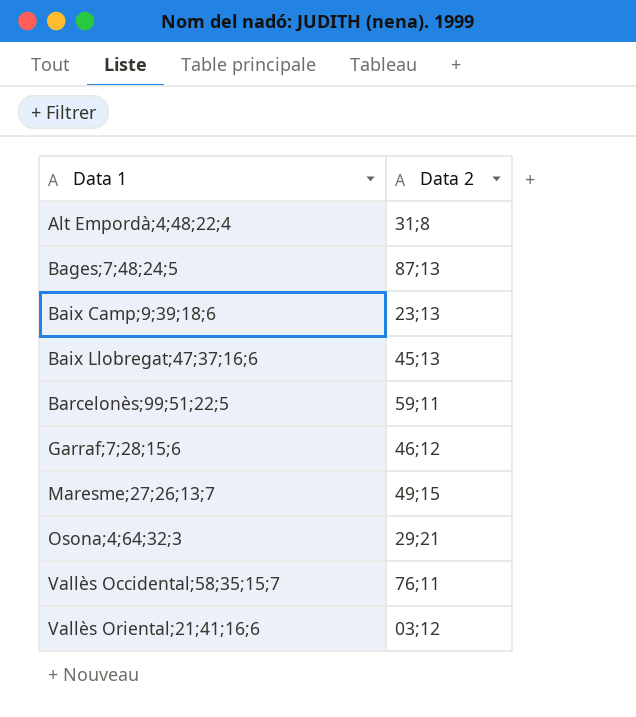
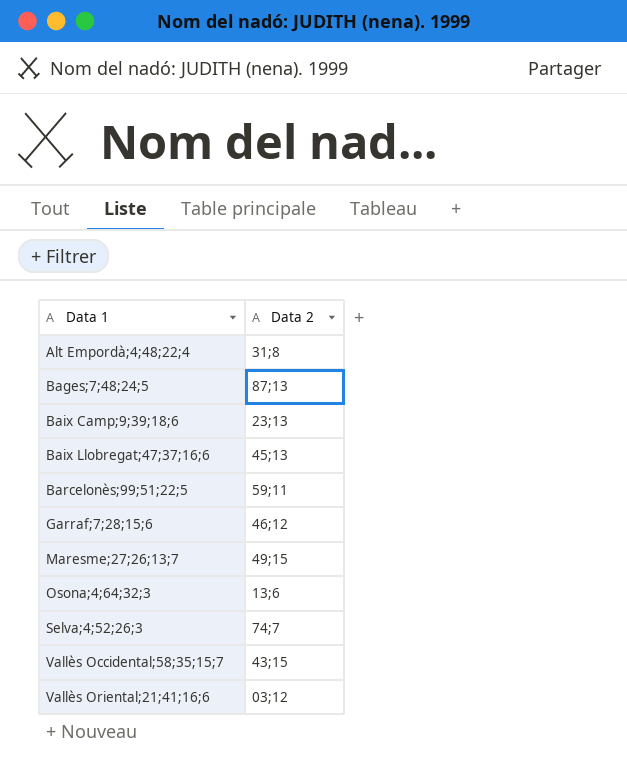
Osona;4;64;32;3 | Data 2: 29;21 -> 13;6
row Selva;4;52;26;3: none -> 74;7
Vallès Occidental;58;35;15;7 | Data 2: 76;11 -> 43;15

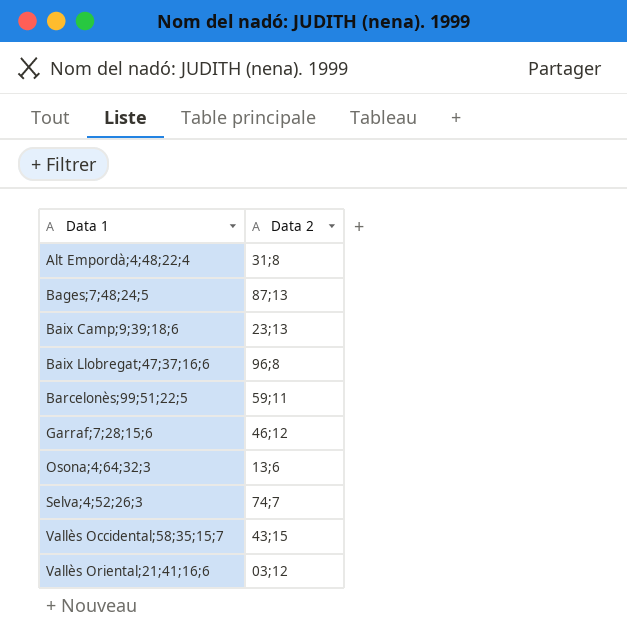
row Maresme;27;26;13;7: 49;15 -> none
Baix Llobregat;47;37;16;6 | Data 2: 45;13 -> 96;8

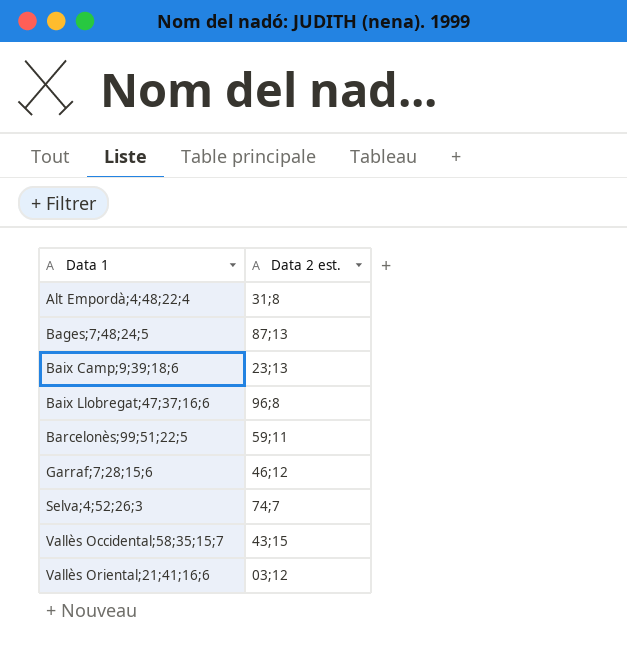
column name: Data 2 -> Data 2 est.
row Osona;4;64;32;3: 13;6 -> none

